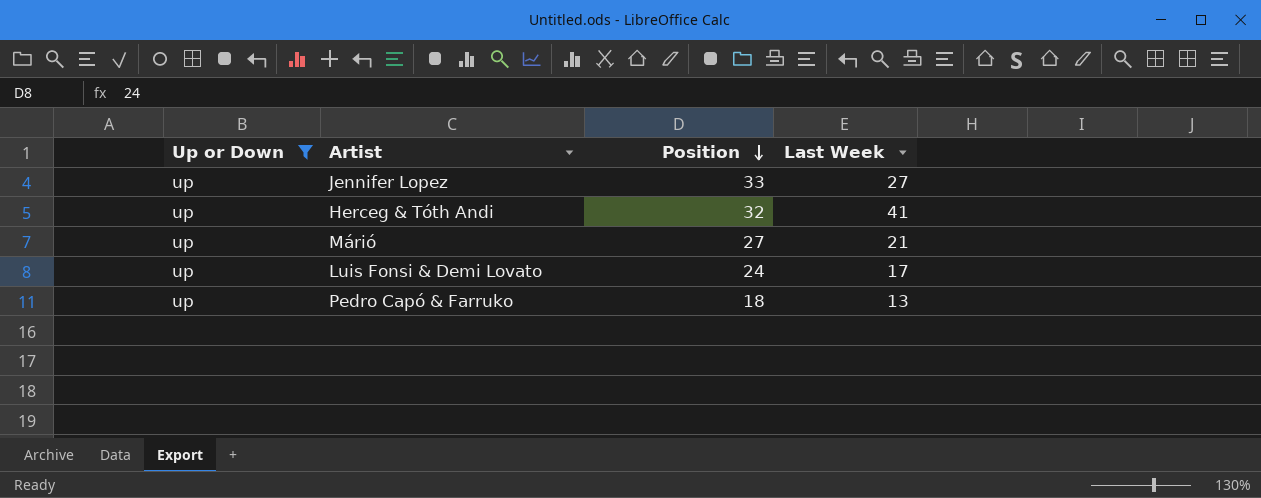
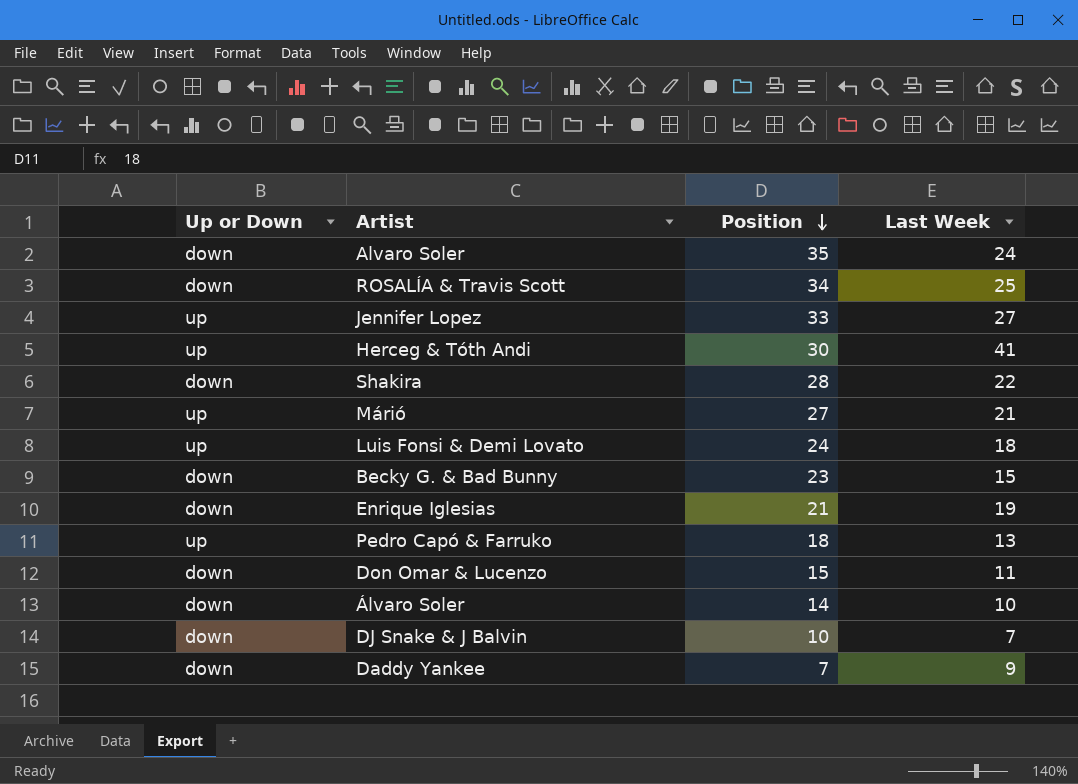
filter: Up or Down = up -> none
Herceg & Tóth Andi | Position: 32 -> 30
Luis Fonsi & Demi Lovato | Last Week: 17 -> 18

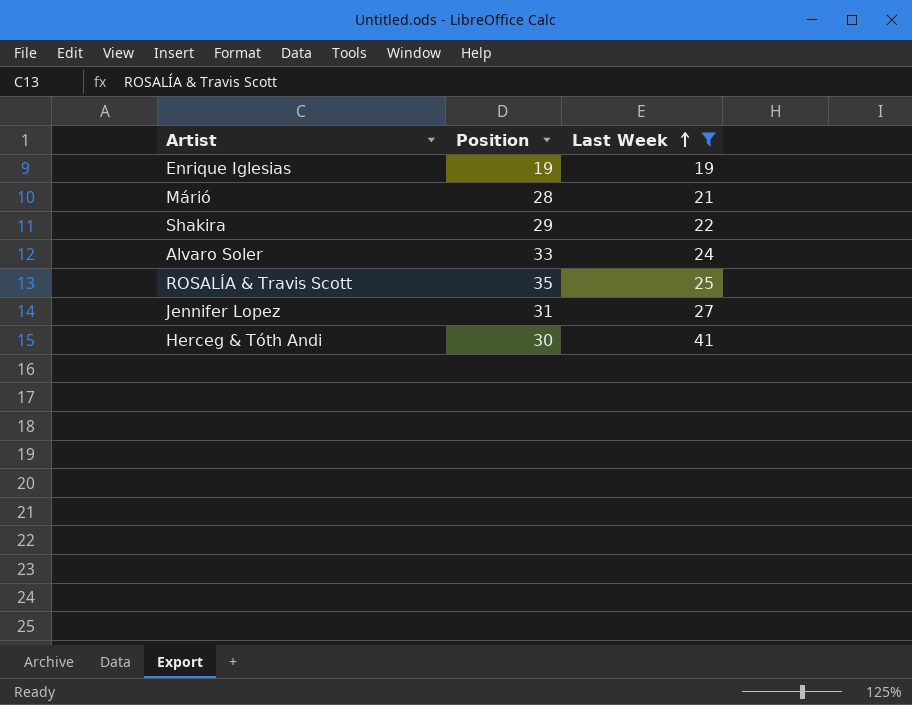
filter: none -> Last Week >= 19
row order: Position descending -> Last Week ascending
column Up or Down | position: 1 -> none
Enrique Iglesias | Position: 21 -> 19
Márió | Position: 27 -> 28
Shakira | Position: 28 -> 29
Alvaro Soler | Position: 35 -> 33
ROSALÍA & Travis Scott | Position: 34 -> 35
Jennifer Lopez | Position: 33 -> 31

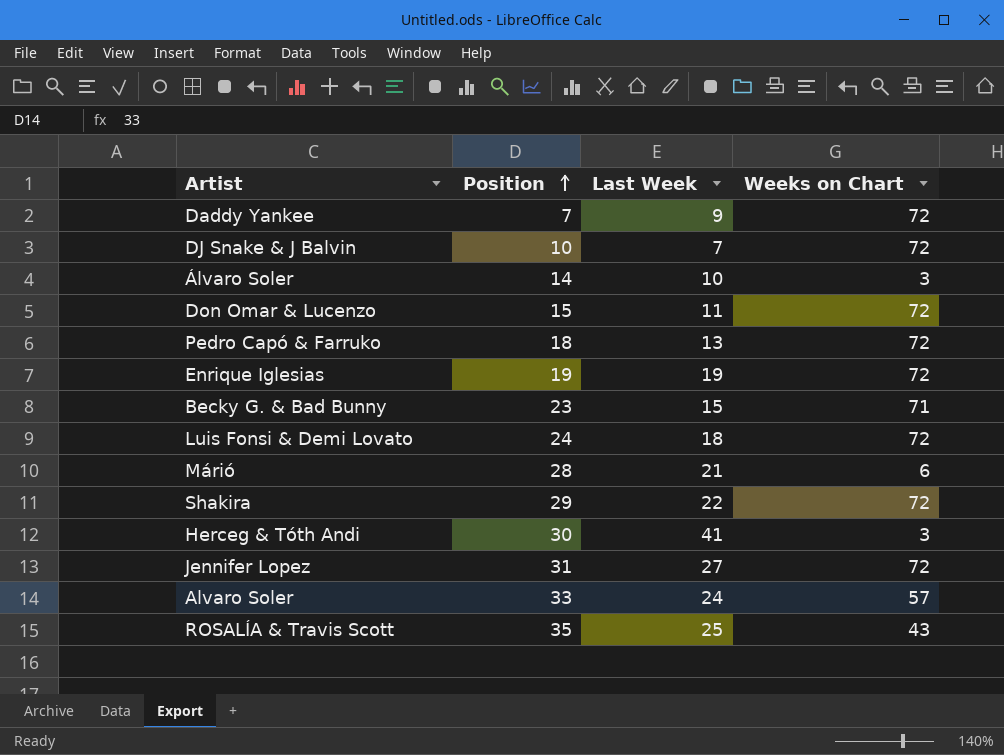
filter: Last Week >= 19 -> none
row order: Last Week ascending -> Position ascending
column Weeks on Chart | position: none -> 4

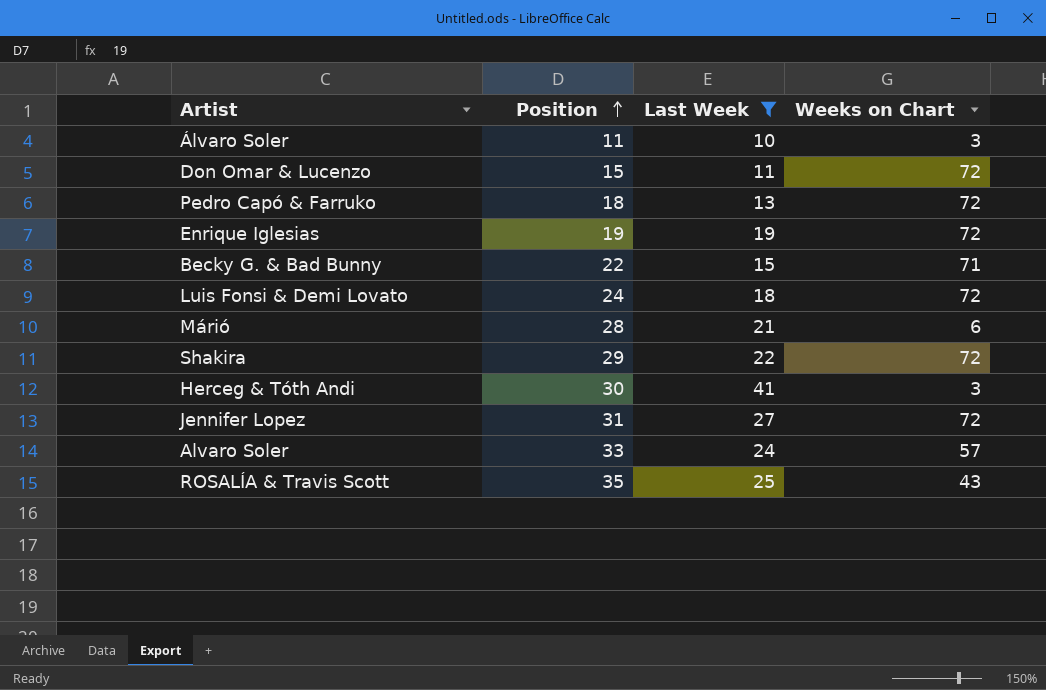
filter: none -> Last Week >= 10
Álvaro Soler | Position: 14 -> 11
Becky G. & Bad Bunny | Position: 23 -> 22

